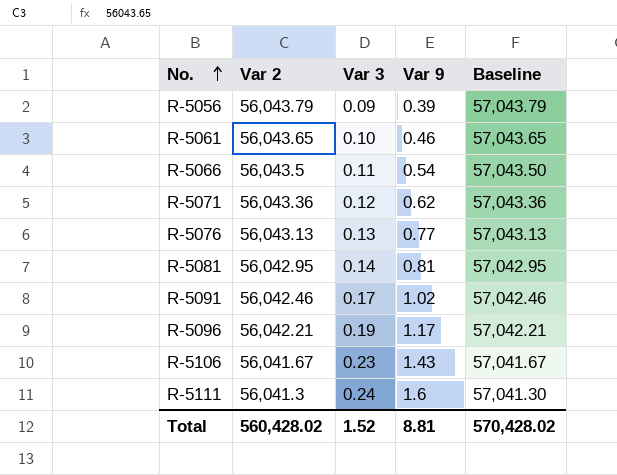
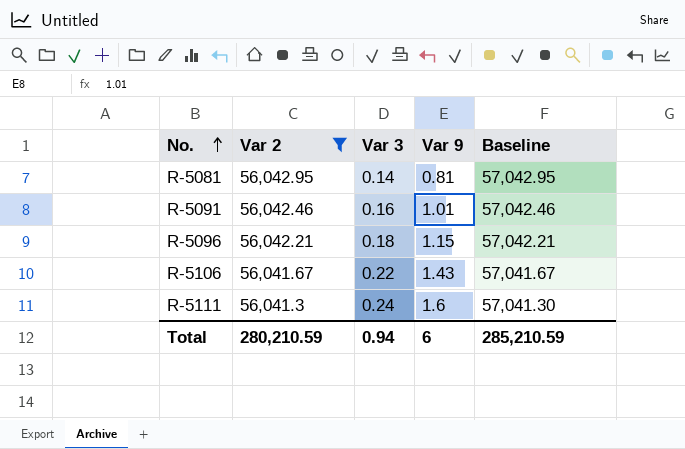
filter: none -> Var 2 <= 56,042.95
R-5091 | Var 3: 0.17 -> 0.16
R-5091 | Var 9: 1.02 -> 1.01
R-5096 | Var 3: 0.19 -> 0.18
R-5096 | Var 9: 1.17 -> 1.15
R-5106 | Var 3: 0.23 -> 0.22
Total | Var 2: 560,428.02 -> 280,210.59
Total | Var 3: 1.52 -> 0.94
Total | Var 9: 8.81 -> 6
Total | Baseline: 570,428.02 -> 285,210.59

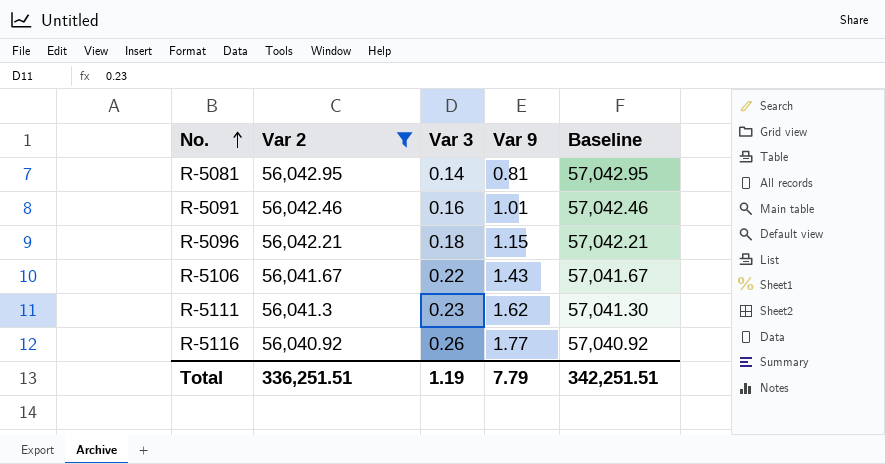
R-5111 | Var 3: 0.24 -> 0.23
R-5111 | Var 9: 1.6 -> 1.62
row R-5116: none -> 56,040.92 | 0.26 | 1.77 | 57,040.92
Total | Var 2: 280,210.59 -> 336,251.51
Total | Var 3: 0.94 -> 1.19
Total | Var 9: 6 -> 7.79
Total | Baseline: 285,210.59 -> 342,251.51

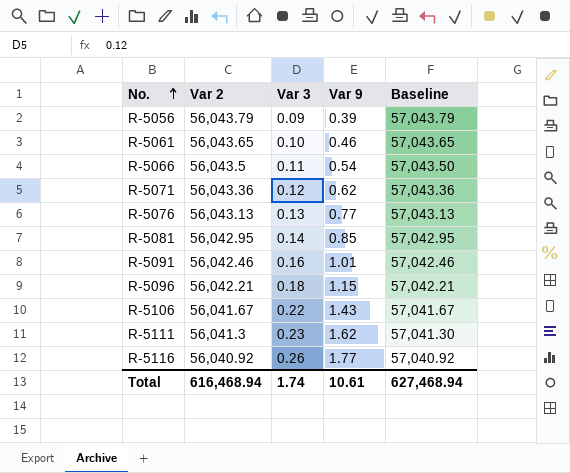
filter: Var 2 <= 56,042.95 -> none
R-5081 | Var 9: 0.81 -> 0.85
Total | Var 2: 336,251.51 -> 616,468.94
Total | Var 3: 1.19 -> 1.74
Total | Var 9: 7.79 -> 10.61
Total | Baseline: 342,251.51 -> 627,468.94

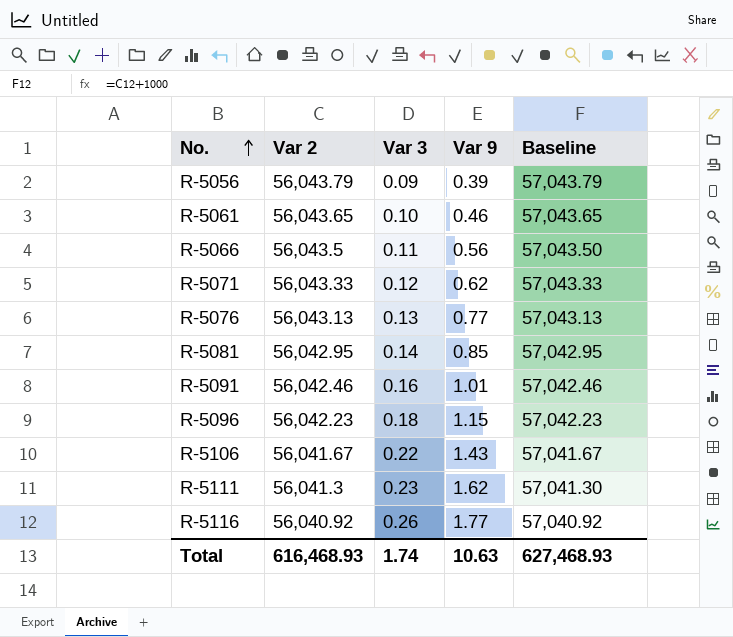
R-5066 | Var 9: 0.54 -> 0.56
R-5071 | Var 2: 56,043.36 -> 56,043.33
R-5071 | Baseline: 57,043.36 -> 57,043.33
R-5096 | Var 2: 56,042.21 -> 56,042.23
R-5096 | Baseline: 57,042.21 -> 57,042.23
Total | Var 2: 616,468.94 -> 616,468.93
Total | Var 9: 10.61 -> 10.63
Total | Baseline: 627,468.94 -> 627,468.93

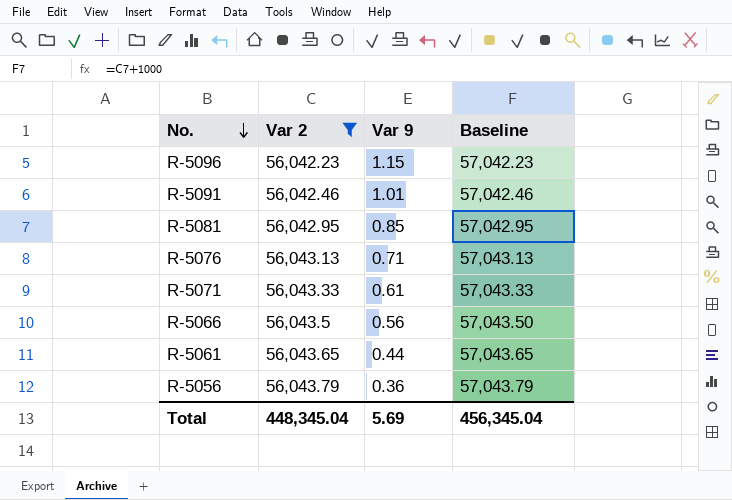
filter: none -> Var 2 >= 56,042.23
row order: No. ascending -> No. descending
column Var 3 | position: 3 -> none
R-5076 | Var 9: 0.77 -> 0.71
R-5071 | Var 9: 0.62 -> 0.61
R-5061 | Var 9: 0.46 -> 0.44
R-5056 | Var 9: 0.39 -> 0.36
Total | Var 2: 616,468.93 -> 448,345.04
Total | Var 9: 10.63 -> 5.69
Total | Baseline: 627,468.93 -> 456,345.04

